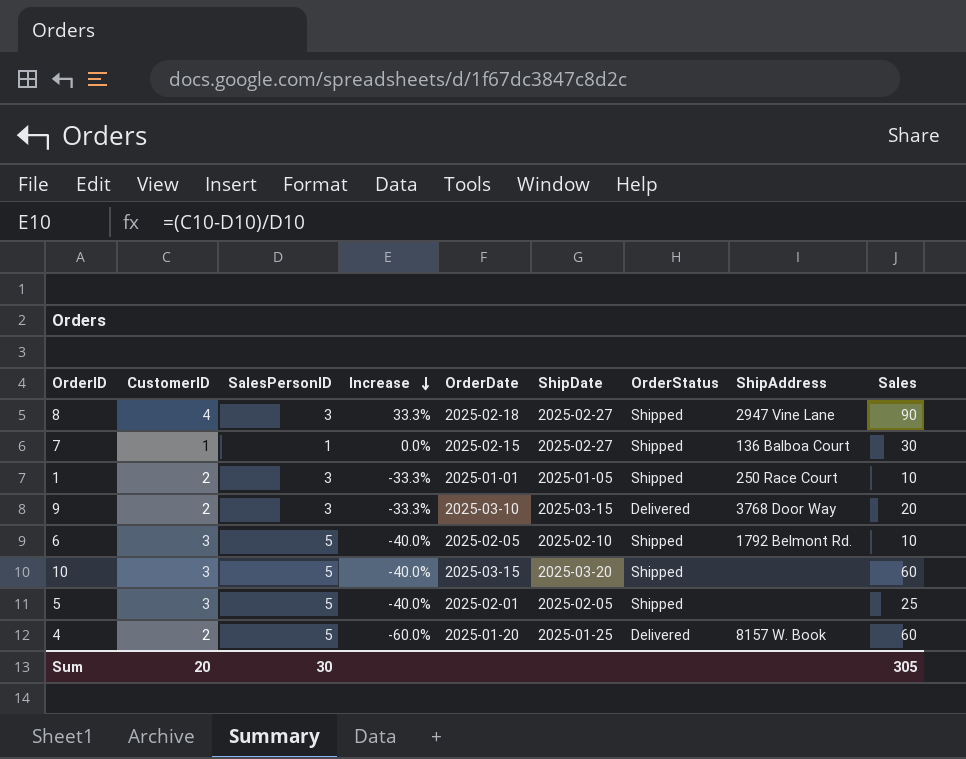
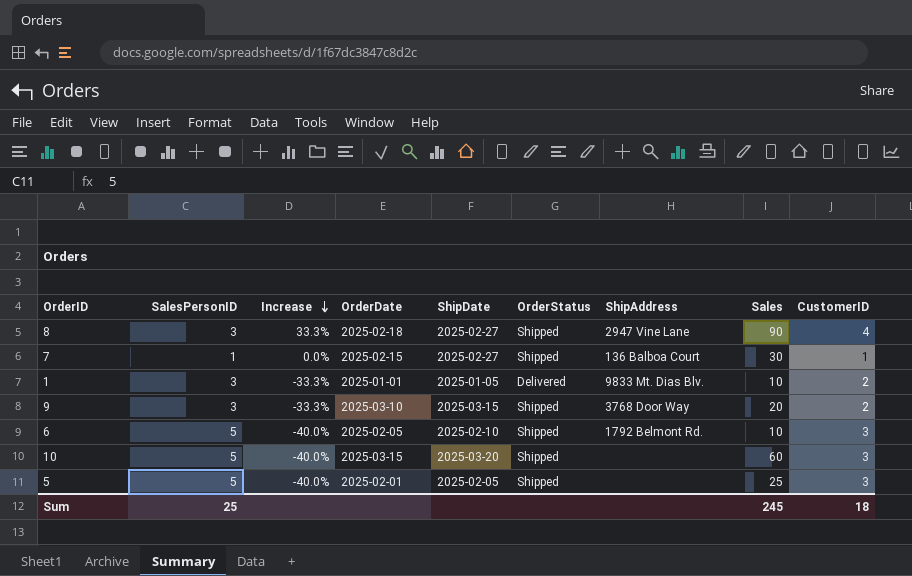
column CustomerID | position: 2 -> 9
row 4: 2 | 5 | -60.0% | 2025-01-20 | 2025-01-25 | Delivered | 8157 W. Book | 60 -> none
1 | OrderStatus: Shipped -> Delivered
1 | ShipAddress: 250 Race Court -> 9833 Mt. Dias Blv.
9 | OrderStatus: Delivered -> Shipped
Sum | SalesPersonID: 30 -> 25
Sum | Sales: 305 -> 245
Sum | CustomerID: 20 -> 18

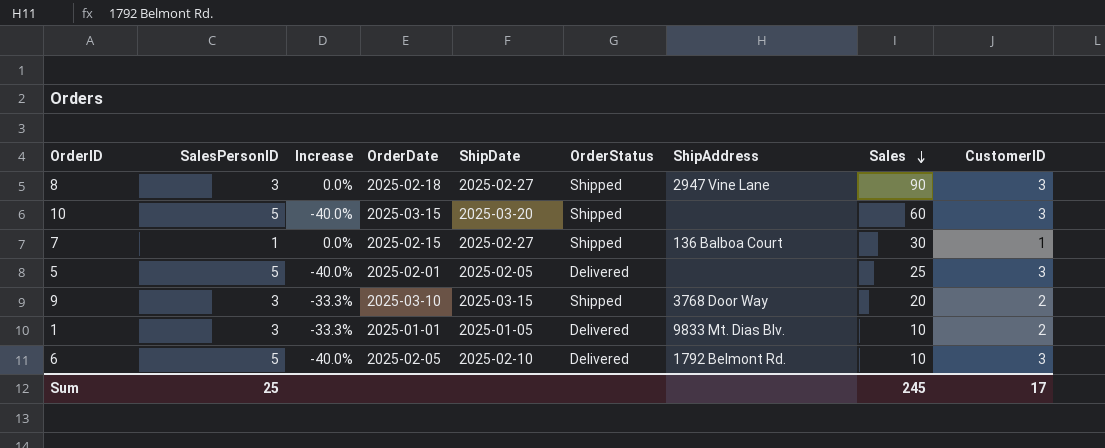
row order: Increase descending -> Sales descending
8 | Increase: 33.3% -> 0.0%
8 | CustomerID: 4 -> 3
5 | OrderStatus: Shipped -> Delivered
6 | OrderStatus: Shipped -> Delivered
Sum | CustomerID: 18 -> 17

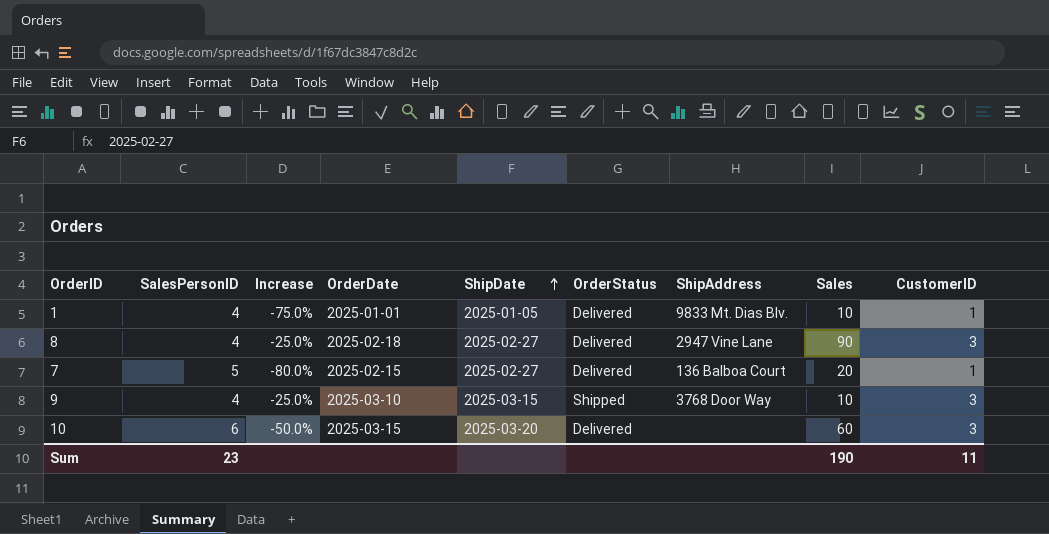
row order: Sales descending -> ShipDate ascending
row 5: 5 | -40.0% | 2025-02-01 | 2025-02-05 | Delivered | none | 25 | 3 -> none
row 6: 5 | -40.0% | 2025-02-05 | 2025-02-10 | Delivered | 1792 Belmont Rd. | 10 | 3 -> none
1 | SalesPersonID: 3 -> 4
1 | Increase: -33.3% -> -75.0%
1 | CustomerID: 2 -> 1
8 | SalesPersonID: 3 -> 4
8 | Increase: 0.0% -> -25.0%
8 | OrderStatus: Shipped -> Delivered
7 | SalesPersonID: 1 -> 5
7 | Increase: 0.0% -> -80.0%
7 | OrderStatus: Shipped -> Delivered
7 | Sales: 30 -> 20
9 | SalesPersonID: 3 -> 4
9 | Increase: -33.3% -> -25.0%
9 | Sales: 20 -> 10
9 | CustomerID: 2 -> 3
10 | SalesPersonID: 5 -> 6
10 | Increase: -40.0% -> -50.0%
10 | OrderStatus: Shipped -> Delivered
Sum | SalesPersonID: 25 -> 23
Sum | Sales: 245 -> 190
Sum | CustomerID: 17 -> 11

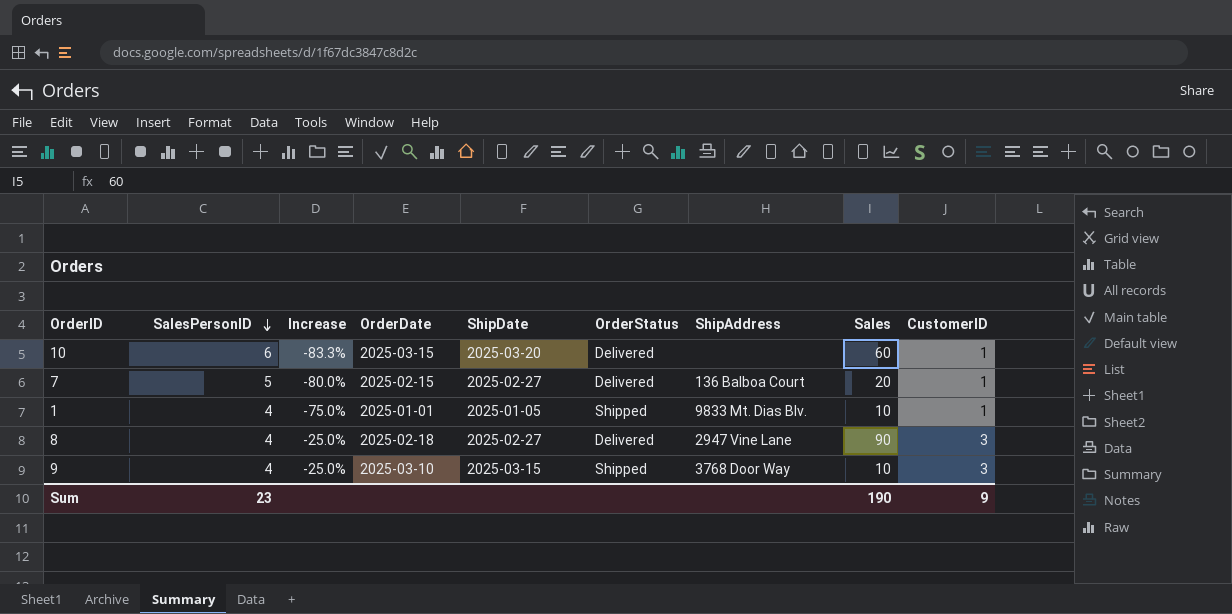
row order: ShipDate ascending -> SalesPersonID descending
10 | Increase: -50.0% -> -83.3%
10 | CustomerID: 3 -> 1
1 | OrderStatus: Delivered -> Shipped
Sum | CustomerID: 11 -> 9

